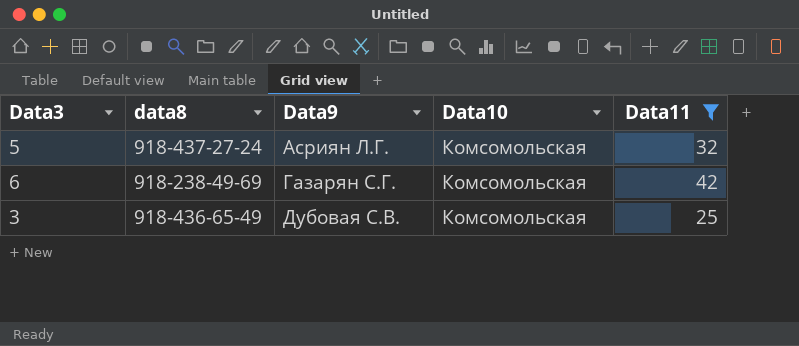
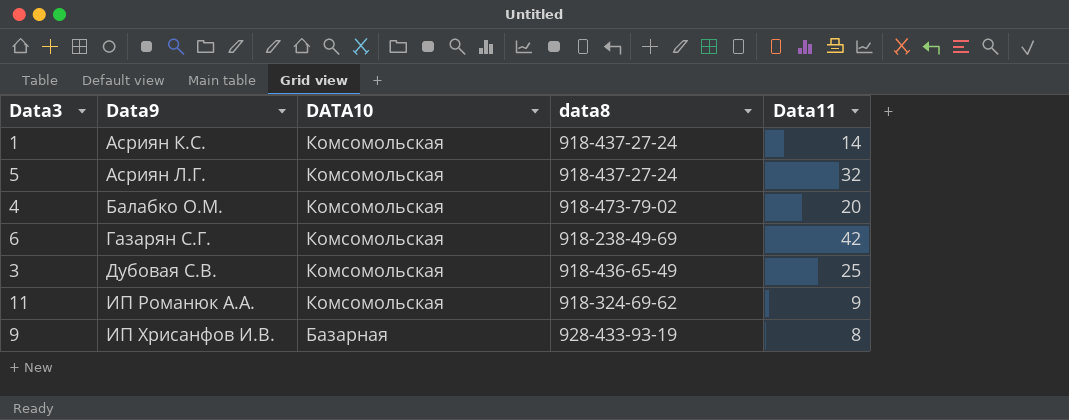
filter: Data11 >= 25 -> none
column name: Data10 -> DATA10
column data8 | position: 2 -> 4

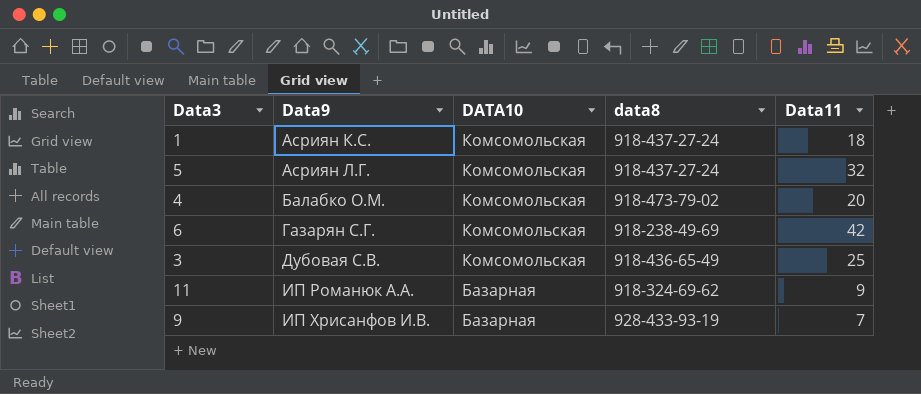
1 | Data11: 14 -> 18
11 | DATA10: Комсомольская -> Базарная
9 | Data11: 8 -> 7

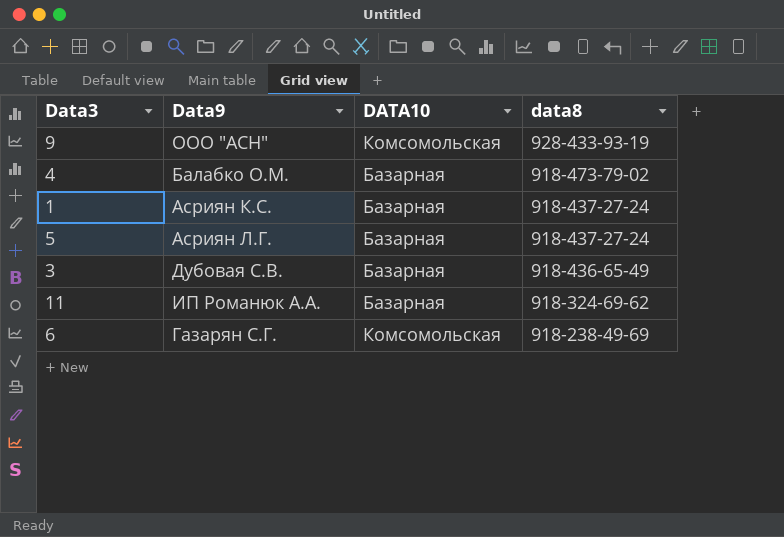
row order: Data9 ascending -> data8 descending
column Data11 | position: 5 -> none
9 | Data9: ИП Хрисанфов И.В. -> ООО "АСН"
9 | DATA10: Базарная -> Комсомольская
4 | DATA10: Комсомольская -> Базарная
1 | DATA10: Комсомольская -> Базарная
5 | DATA10: Комсомольская -> Базарная
3 | DATA10: Комсомольская -> Базарная

